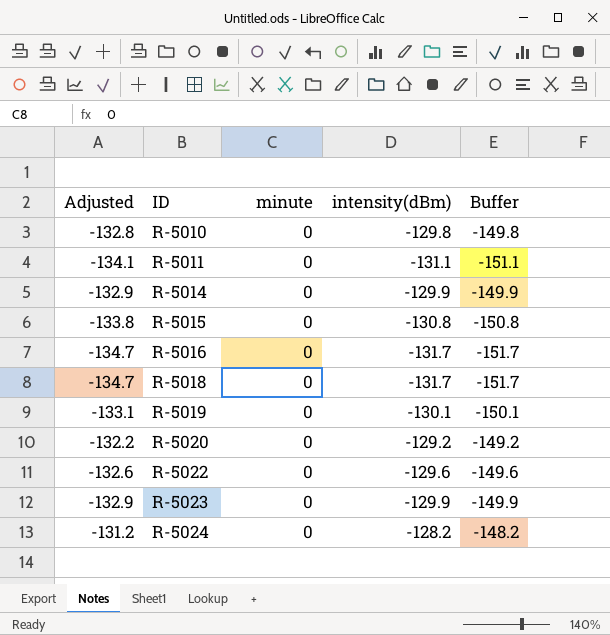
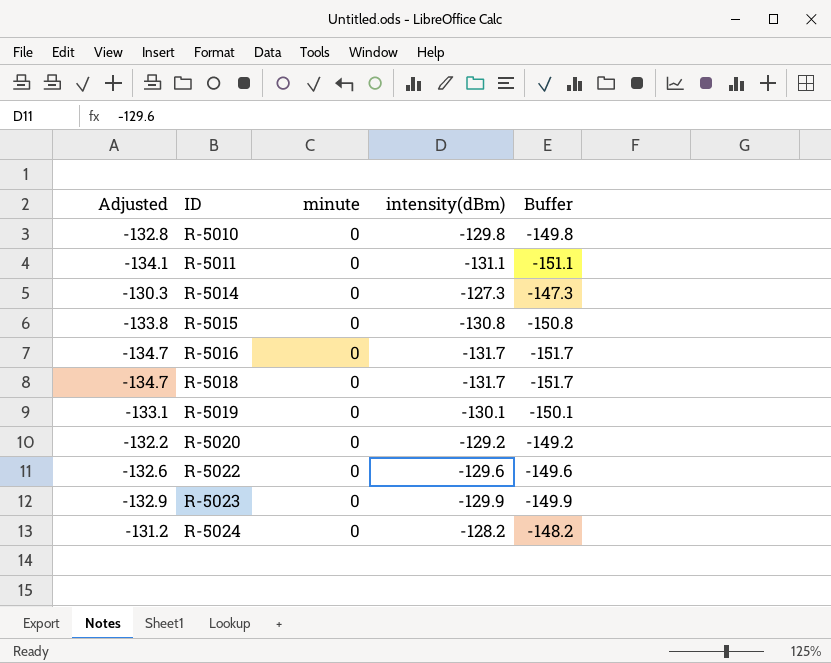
R-5014 | Adjusted: -132.9 -> -130.3
R-5014 | intensity(dBm): -129.9 -> -127.3
R-5014 | Buffer: -149.9 -> -147.3

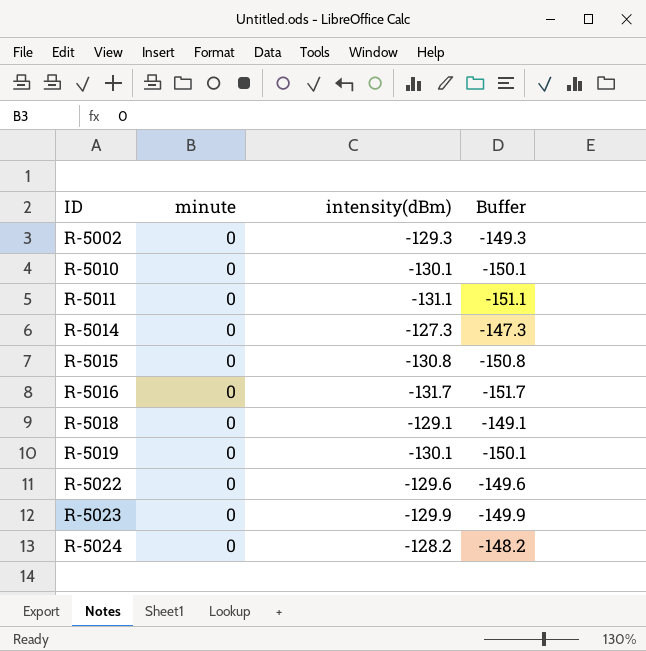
column Adjusted | formula: [intensity(dBm)] - 3 -> none
row R-5020: -132.2 | 0 | -129.2 | -149.2 -> none
row R-5002: none -> 0 | -129.3 | -149.3
R-5010 | intensity(dBm): -129.8 -> -130.1
R-5010 | Buffer: -149.8 -> -150.1
R-5018 | intensity(dBm): -131.7 -> -129.1
R-5018 | Buffer: -151.7 -> -149.1

